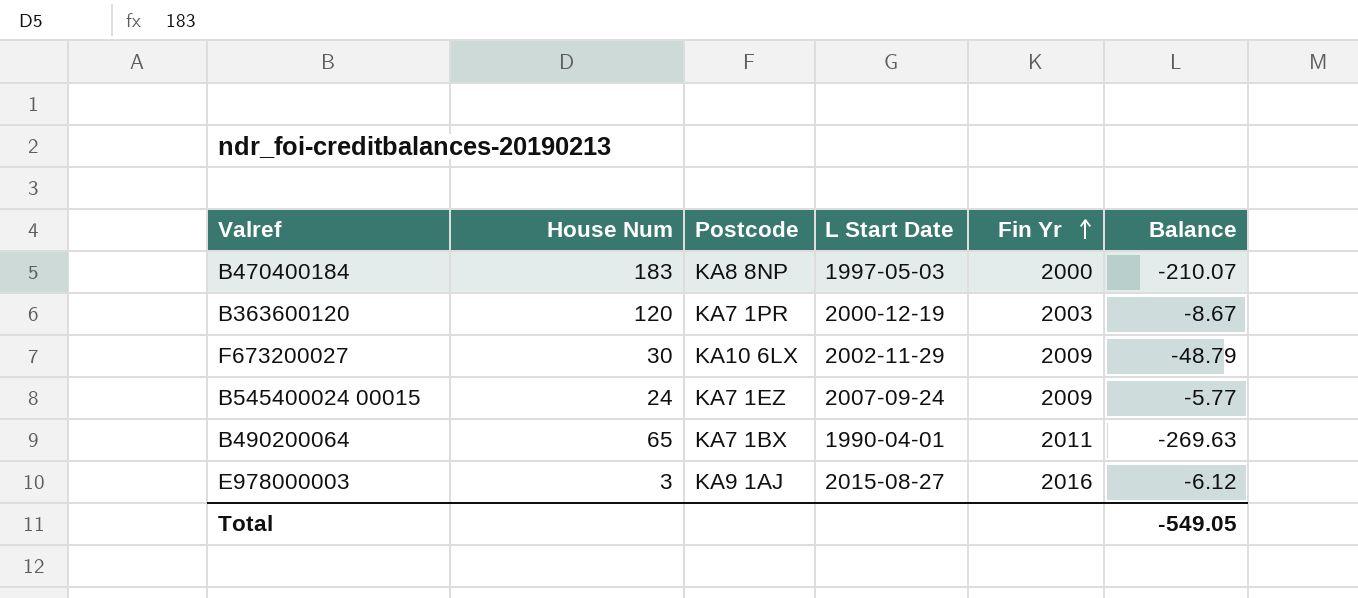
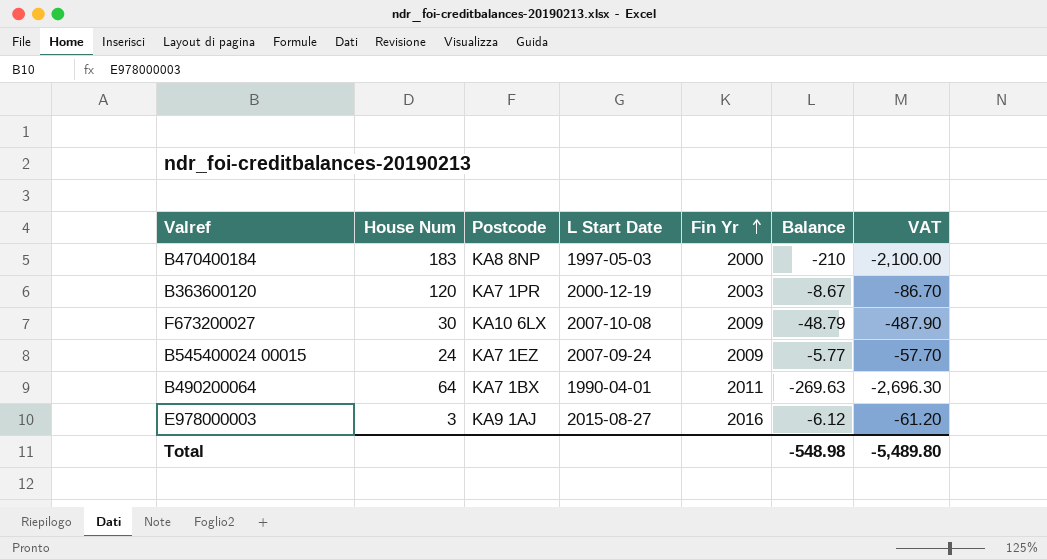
column VAT | formula: none -> [Balance] * 10
B470400184 | Balance: -210.07 -> -210
F673200027 | L Start Date: 2002-11-29 -> 2007-10-08
B490200064 | House Num: 65 -> 64
Total | Balance: -549.05 -> -548.98

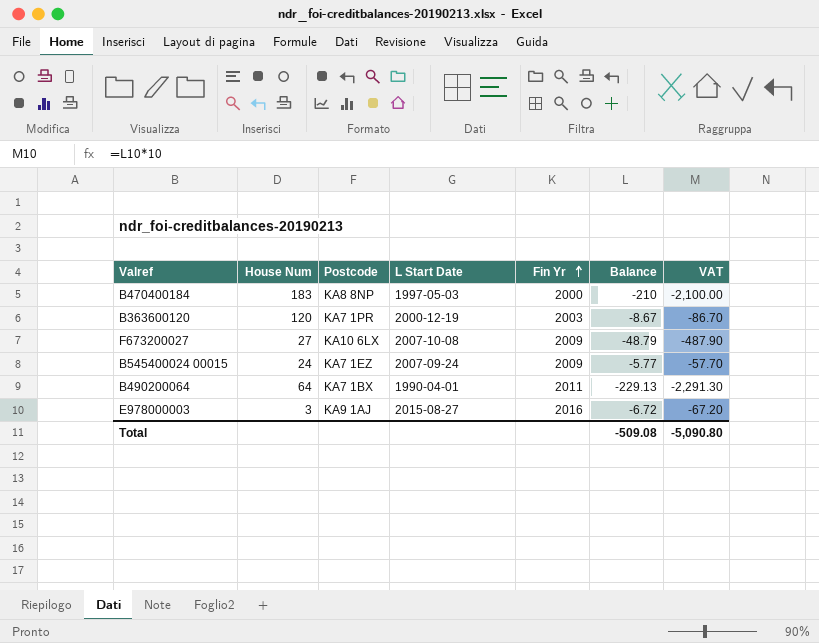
F673200027 | House Num: 30 -> 27
B490200064 | Balance: -269.63 -> -229.13
B490200064 | VAT: -2,696.30 -> -2,291.30
E978000003 | Balance: -6.12 -> -6.72
E978000003 | VAT: -61.20 -> -67.20
Total | Balance: -548.98 -> -509.08
Total | VAT: -5,489.80 -> -5,090.80

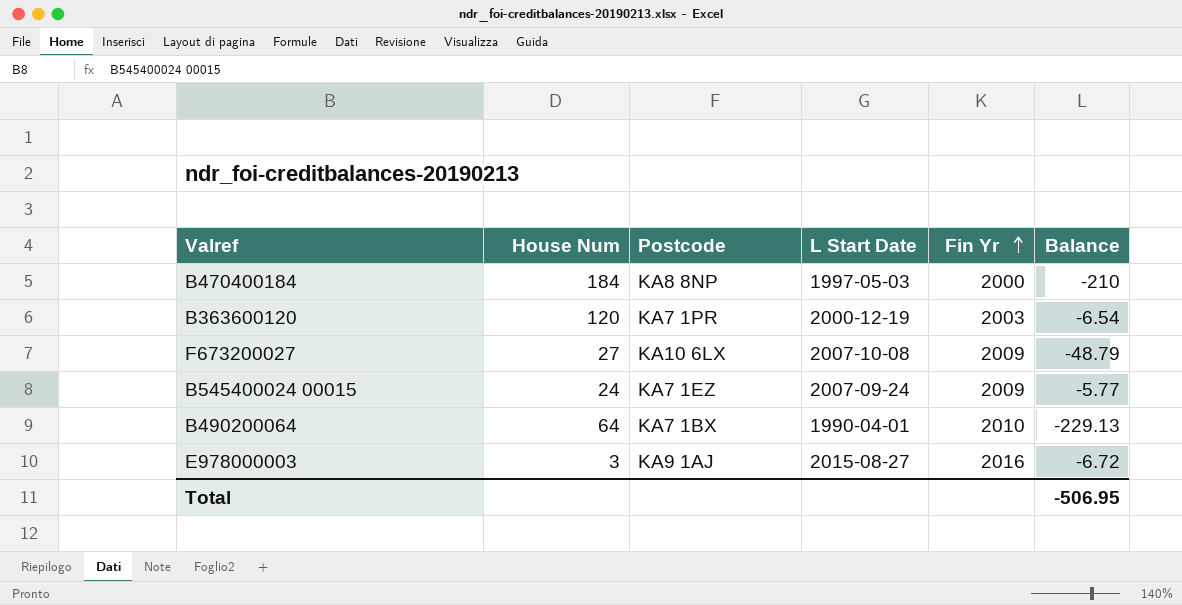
column VAT | formula: [Balance] * 10 -> none
B470400184 | House Num: 183 -> 184
B363600120 | Balance: -8.67 -> -6.54
B490200064 | Fin Yr: 2011 -> 2010
Total | Balance: -509.08 -> -506.95

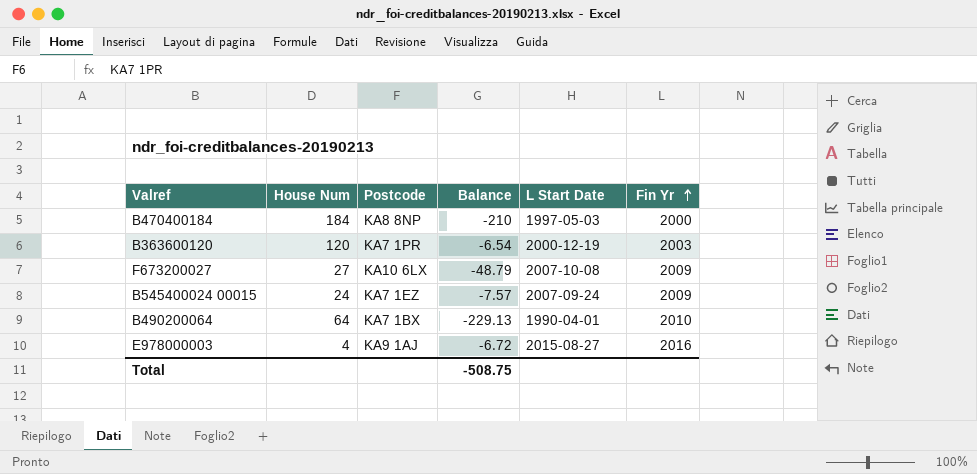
column Balance | position: 6 -> 4
B545400024 00015 | Balance: -5.77 -> -7.57
E978000003 | House Num: 3 -> 4
Total | Balance: -506.95 -> -508.75

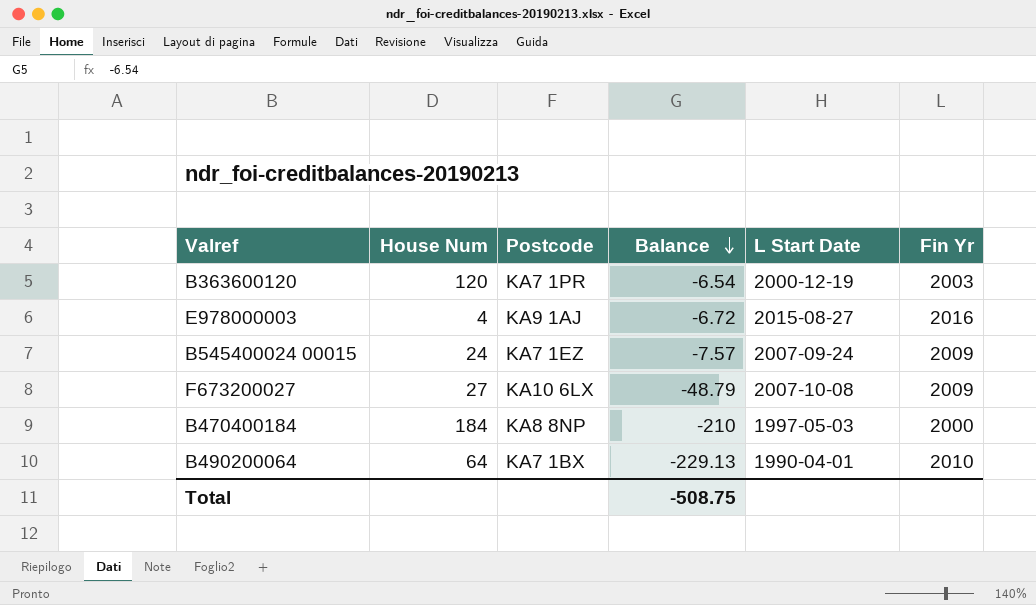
row order: Fin Yr ascending -> Balance descending

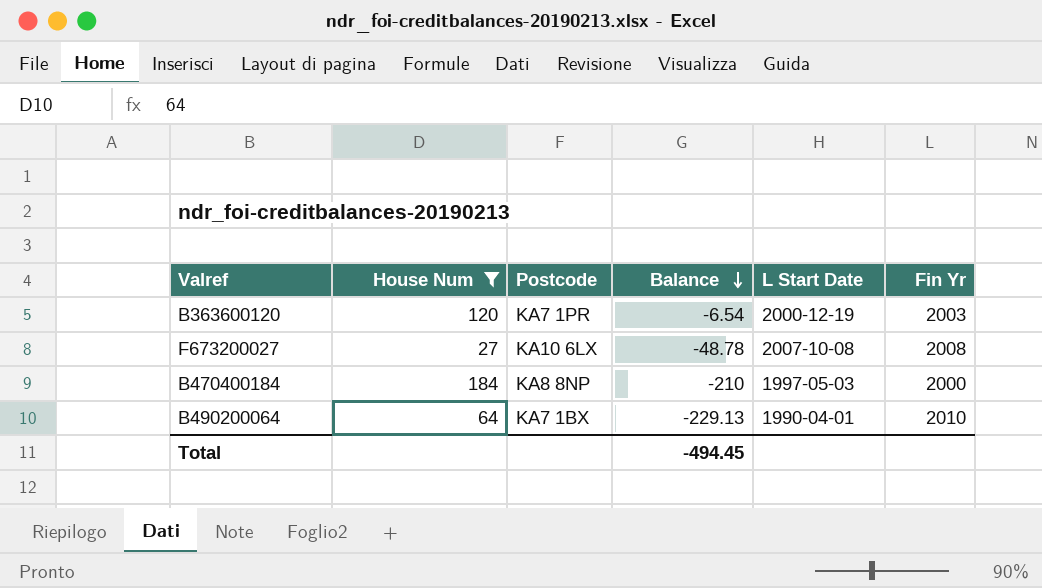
filter: none -> House Num >= 27
F673200027 | Balance: -48.79 -> -48.78
F673200027 | Fin Yr: 2009 -> 2008
Total | Balance: -508.75 -> -494.45

